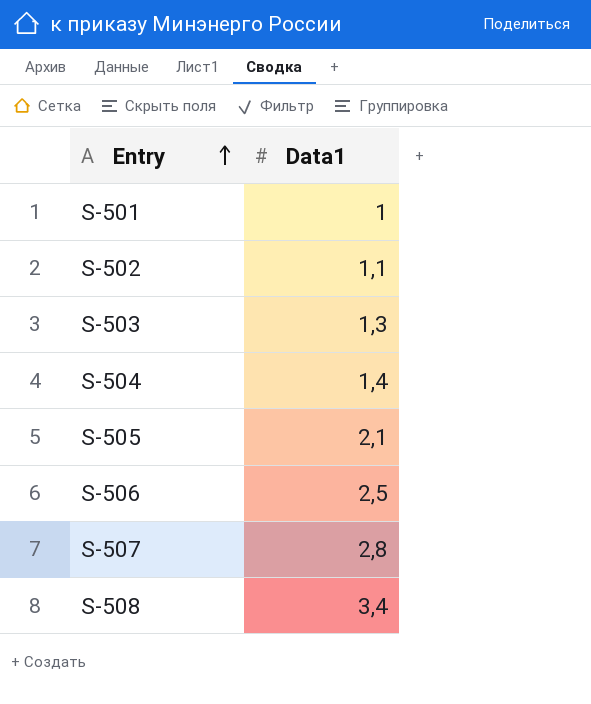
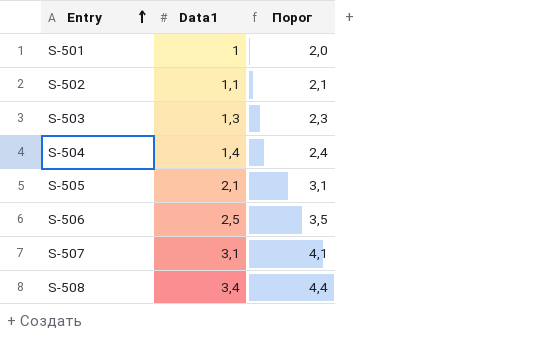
column Порог | formula: none -> [Data1] + 1
S-507 | Data1: 2,8 -> 3,1

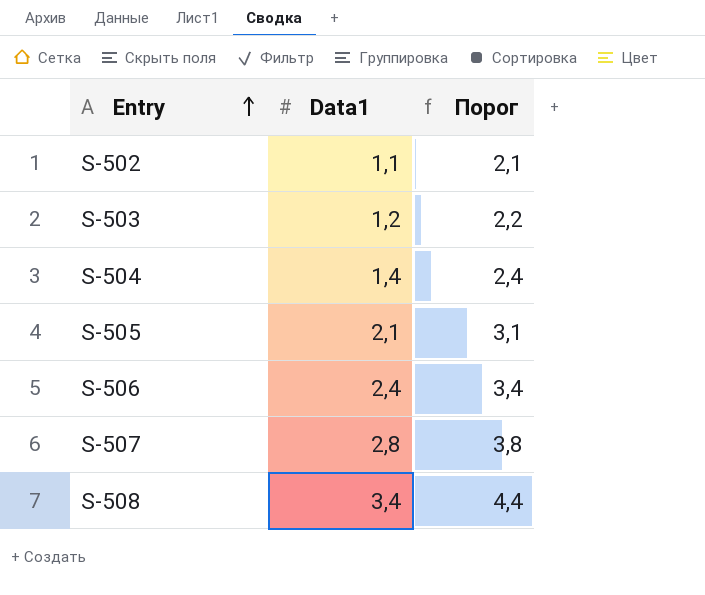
row S-501: 1 | 2,0 -> none
S-503 | Data1: 1,3 -> 1,2
S-503 | Порог: 2,3 -> 2,2
S-506 | Data1: 2,5 -> 2,4
S-506 | Порог: 3,5 -> 3,4
S-507 | Data1: 3,1 -> 2,8
S-507 | Порог: 4,1 -> 3,8

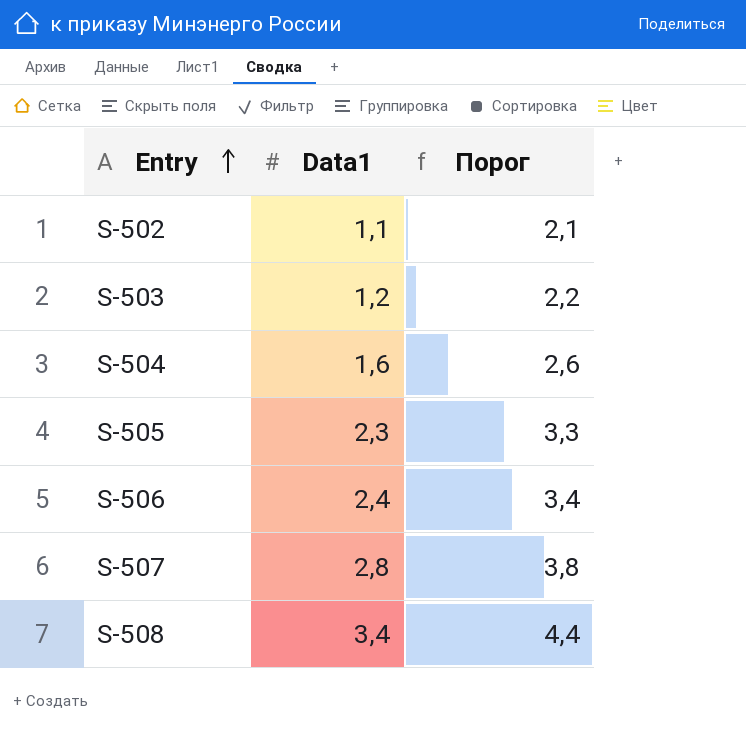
S-504 | Data1: 1,4 -> 1,6
S-504 | Порог: 2,4 -> 2,6
S-505 | Data1: 2,1 -> 2,3
S-505 | Порог: 3,1 -> 3,3

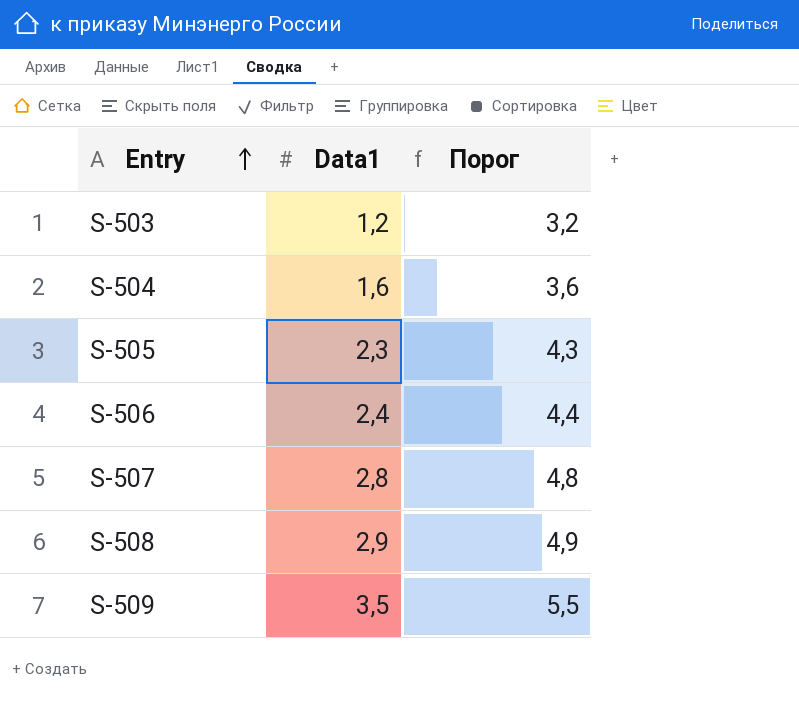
column Порог | formula: [Data1] + 1 -> [Data1] + 2
row S-502: 1,1 | 2,1 -> none
S-508 | Data1: 3,4 -> 2,9
row S-509: none -> 3,5 | 5,5

